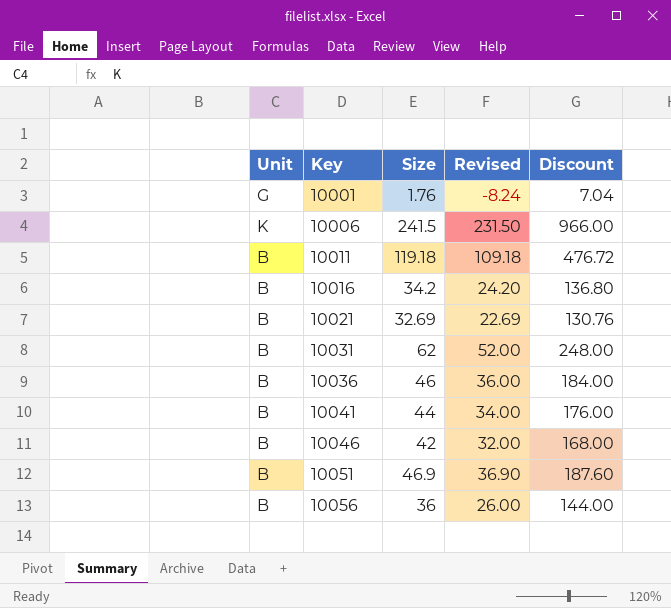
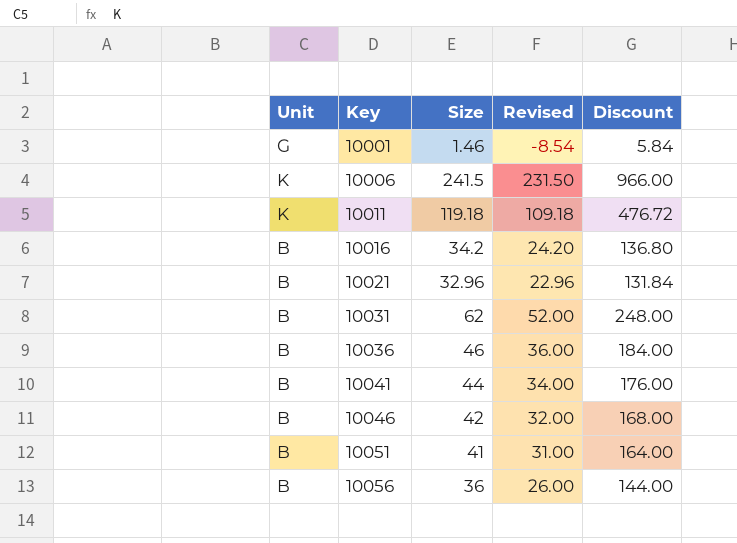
10001 | Size: 1.76 -> 1.46
10001 | Revised: -8.24 -> -8.54
10001 | Discount: 7.04 -> 5.84
10011 | Unit: B -> K
10021 | Size: 32.69 -> 32.96
10021 | Revised: 22.69 -> 22.96
10021 | Discount: 130.76 -> 131.84
10051 | Size: 46.9 -> 41
10051 | Revised: 36.90 -> 31.00
10051 | Discount: 187.60 -> 164.00

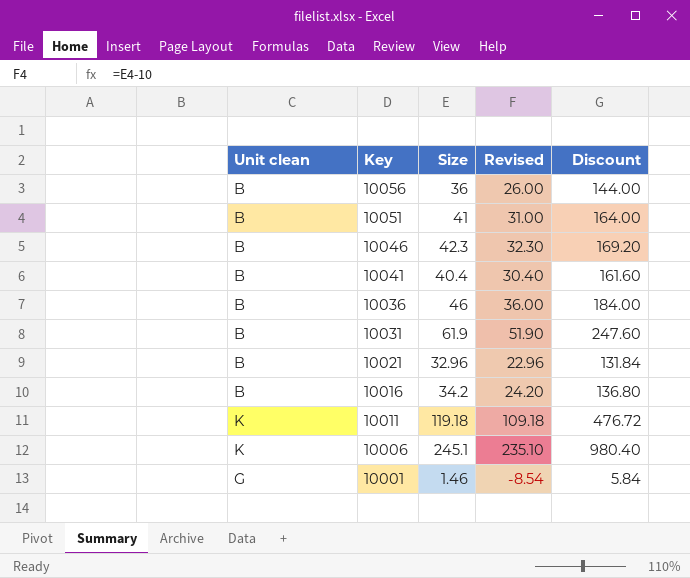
row order: Key ascending -> Key descending
column name: Unit -> Unit clean
10046 | Size: 42 -> 42.3
10046 | Revised: 32.00 -> 32.30
10046 | Discount: 168.00 -> 169.20
10041 | Size: 44 -> 40.4
10041 | Revised: 34.00 -> 30.40
10041 | Discount: 176.00 -> 161.60
10031 | Size: 62 -> 61.9
10031 | Revised: 52.00 -> 51.90
10031 | Discount: 248.00 -> 247.60
10006 | Size: 241.5 -> 245.1
10006 | Revised: 231.50 -> 235.10
10006 | Discount: 966.00 -> 980.40

